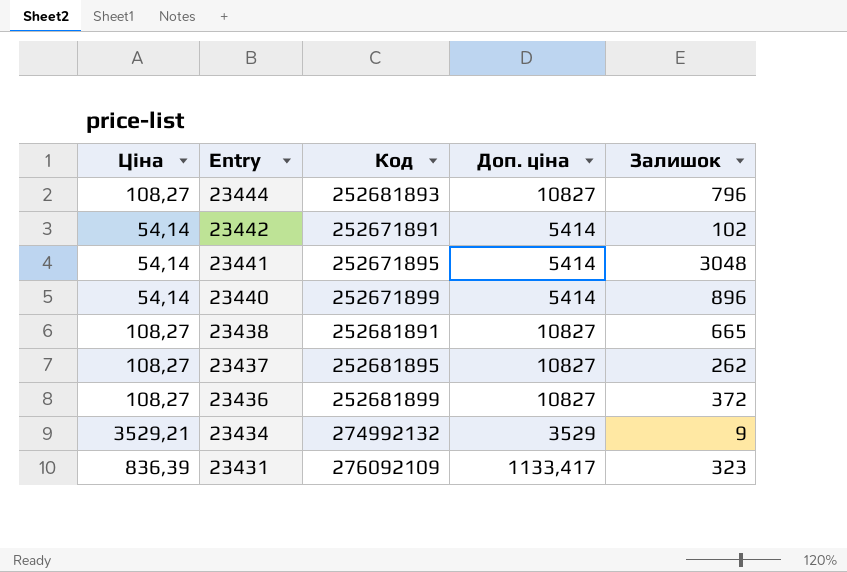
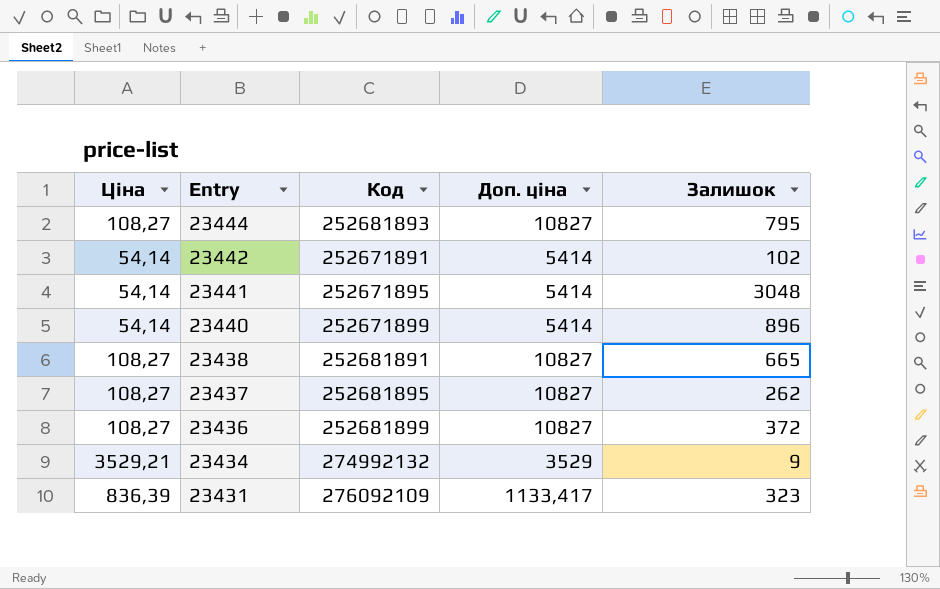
23444 | Залишок: 796 -> 795

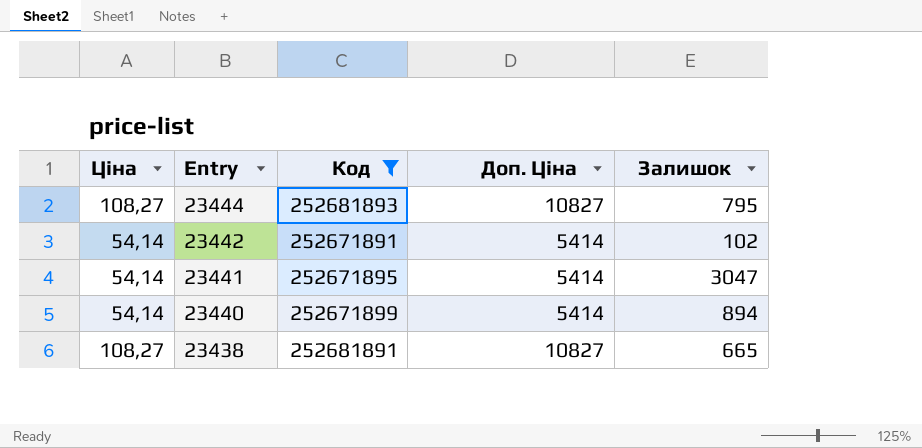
filter: none -> Код <= 252681893
column name: Доп. ціна -> Доп. Ціна
23441 | Залишок: 3048 -> 3047
23440 | Залишок: 896 -> 894

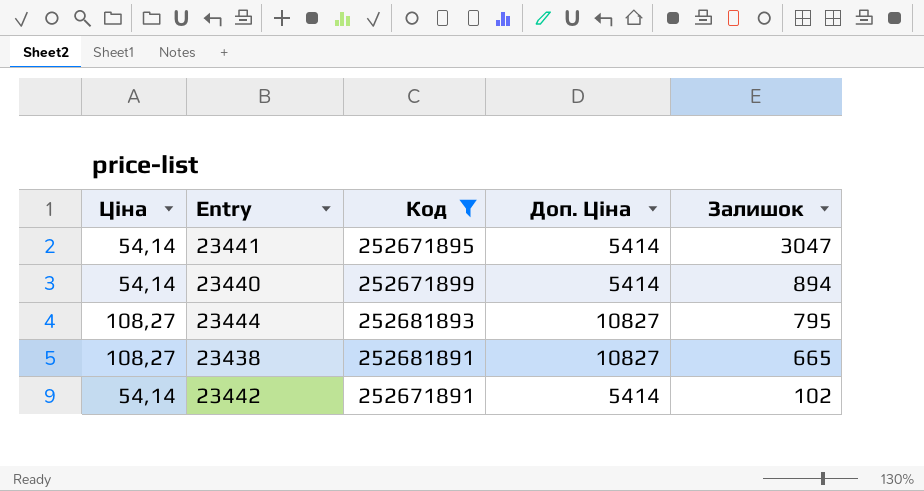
row order: Entry descending -> Залишок descending

